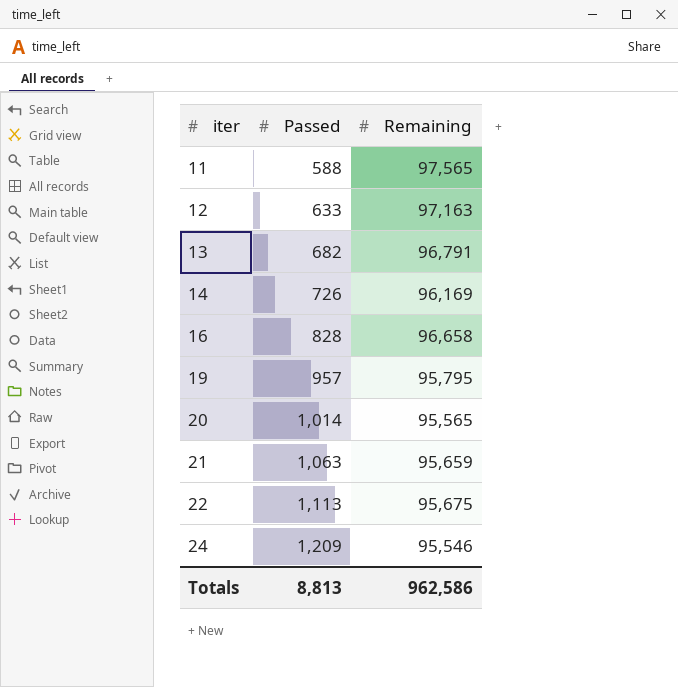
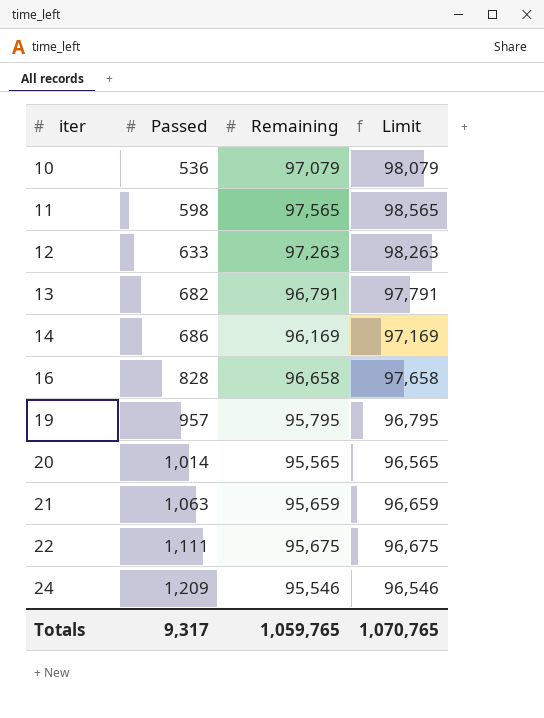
column Limit | formula: none -> [Remaining] + 1000
row 10: none -> 536 | 97,079 | 98,079
11 | Passed: 588 -> 598
12 | Remaining: 97,163 -> 97,263
14 | Passed: 726 -> 686
22 | Passed: 1,113 -> 1,111
Totals | Passed: 8,813 -> 9,317
Totals | Remaining: 962,586 -> 1,059,765

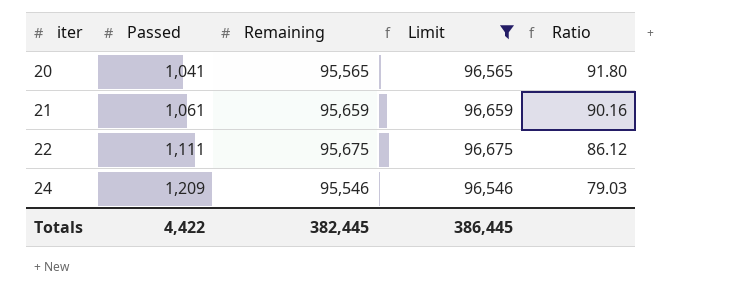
filter: none -> Limit <= 96,675
column Ratio | formula: none -> [Remaining] / [Passed]
20 | Passed: 1,014 -> 1,041
21 | Passed: 1,063 -> 1,061
Totals | Passed: 9,317 -> 4,422
Totals | Remaining: 1,059,765 -> 382,445
Totals | Limit: 1,070,765 -> 386,445

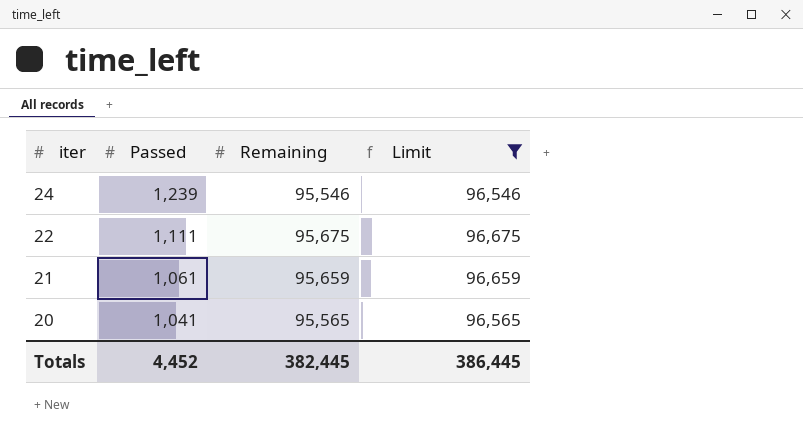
row order: iter ascending -> iter descending
column Ratio | formula: [Remaining] / [Passed] -> none
24 | Passed: 1,209 -> 1,239
Totals | Passed: 4,422 -> 4,452

